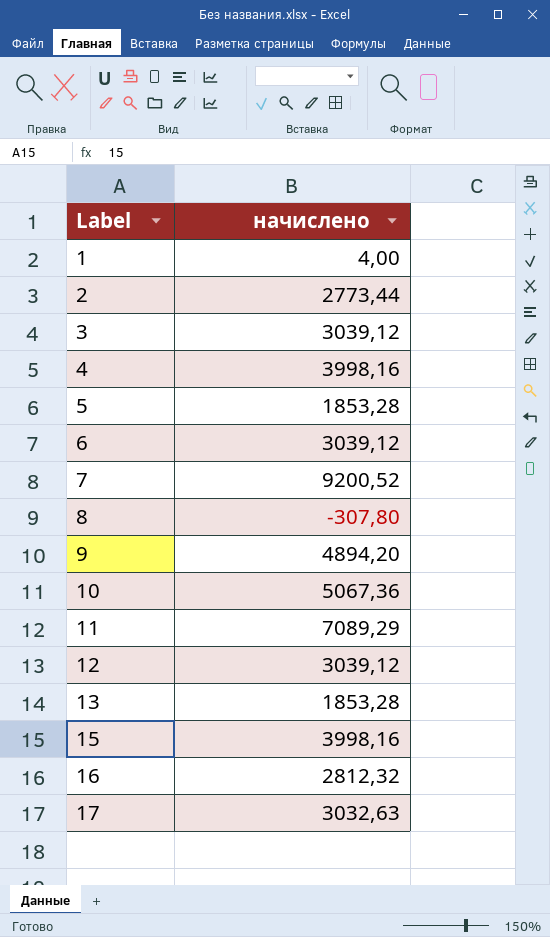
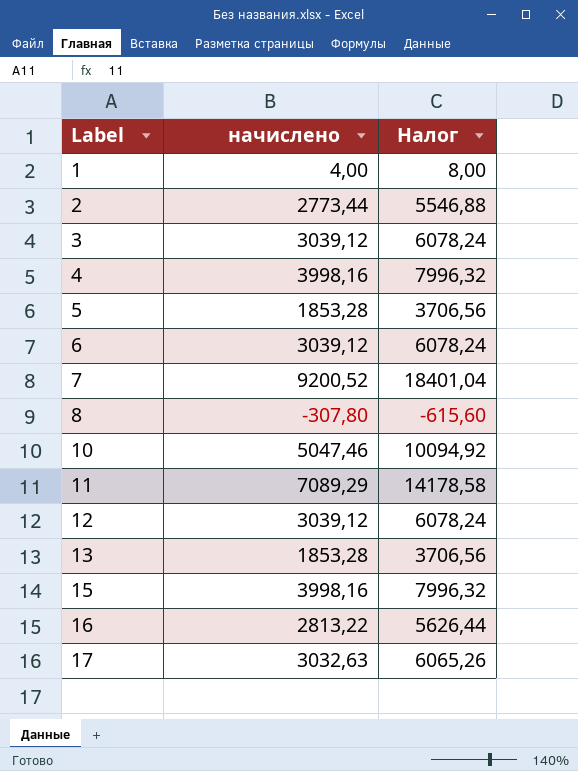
column Налог | formula: none -> [начислено] * 2
row 9: 4894,20 -> none
10 | начислено: 5067,36 -> 5047,46
16 | начислено: 2812,32 -> 2813,22

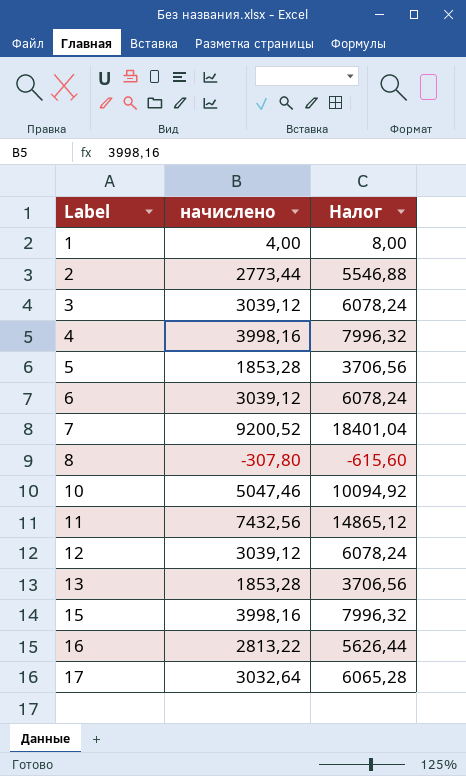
11 | начислено: 7089,29 -> 7432,56
11 | Налог: 14178,58 -> 14865,12
17 | начислено: 3032,63 -> 3032,64
17 | Налог: 6065,26 -> 6065,28

